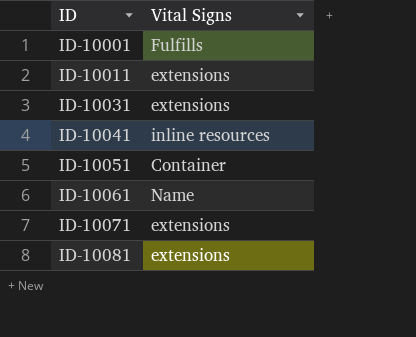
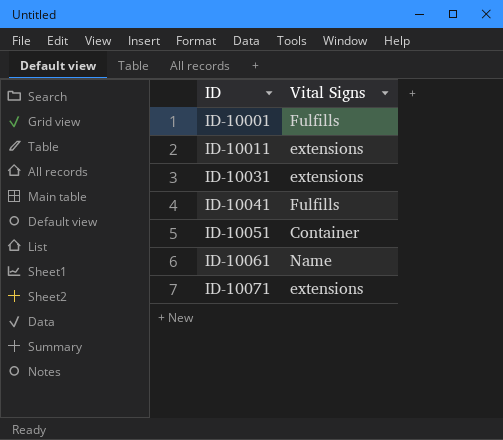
row ID-10081: extensions -> none
ID-10041 | Vital Signs: inline resources -> Fulfills

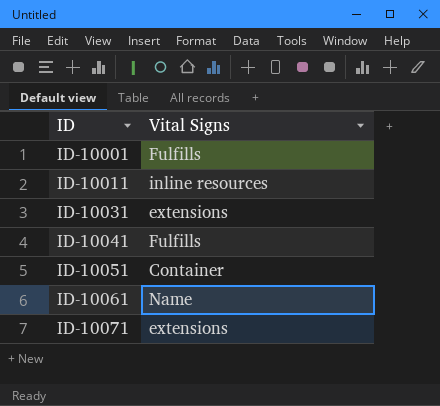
ID-10011 | Vital Signs: extensions -> inline resources

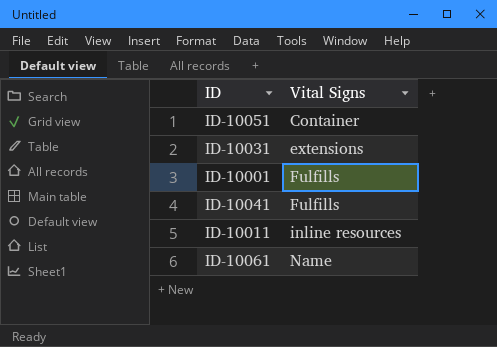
row order: ID ascending -> Vital Signs ascending
row ID-10071: extensions -> none

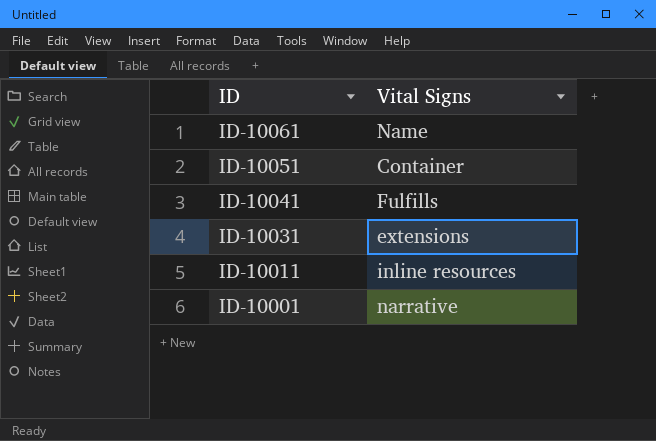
row order: Vital Signs ascending -> ID descending
ID-10001 | Vital Signs: Fulfills -> narrative

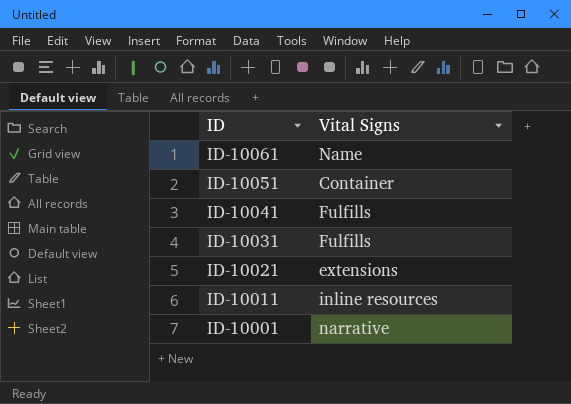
ID-10031 | Vital Signs: extensions -> Fulfills
row ID-10021: none -> extensions

